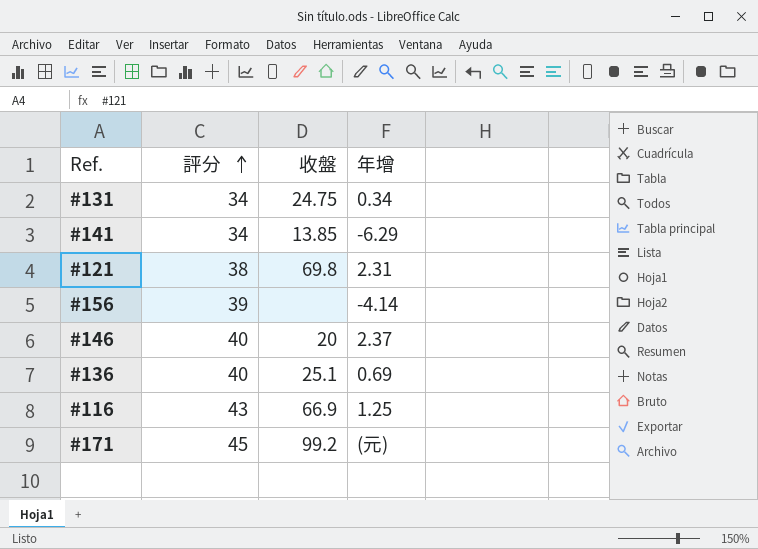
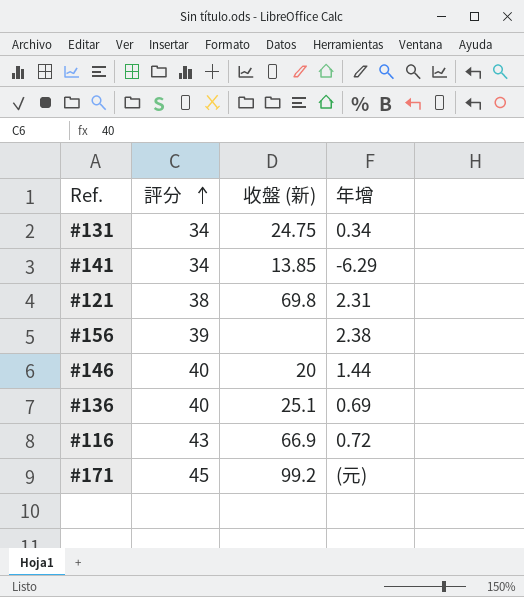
column name: 收盤 -> 收盤 (新)
#156 | 年增: -4.14 -> 2.38
#146 | 年增: 2.37 -> 1.44
#116 | 年增: 1.25 -> 0.72

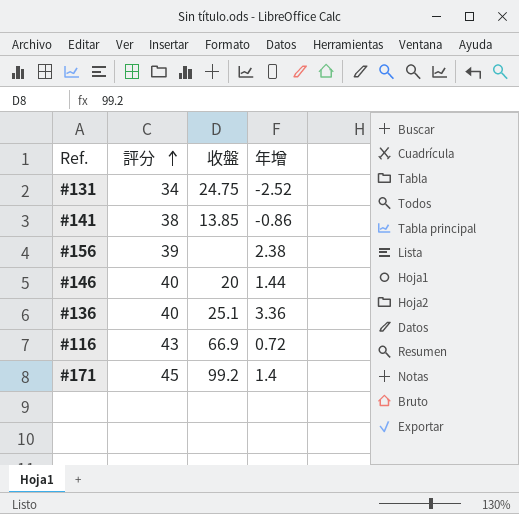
column name: 收盤 (新) -> 收盤
row #121: 38 | 69.8 | 2.31 -> none
#131 | 年增: 0.34 -> -2.52
#141 | 評分: 34 -> 38
#141 | 年增: -6.29 -> -0.86
#136 | 年增: 0.69 -> 3.36
#171 | 年增: (元) -> 1.4

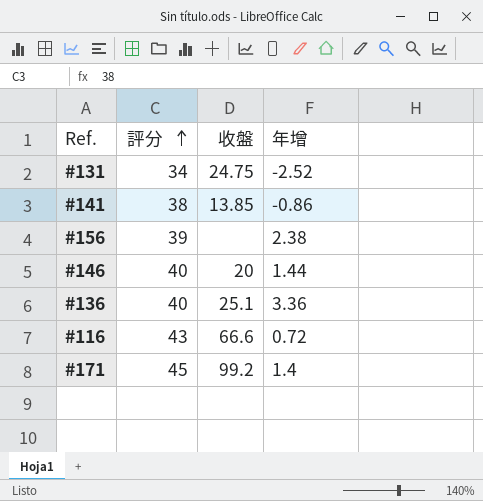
#116 | 收盤: 66.9 -> 66.6

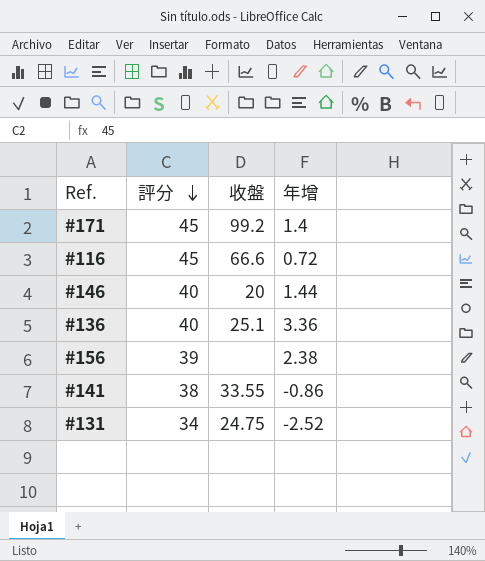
row order: 評分 ascending -> 評分 descending
#116 | 評分: 43 -> 45
#141 | 收盤: 13.85 -> 33.55

